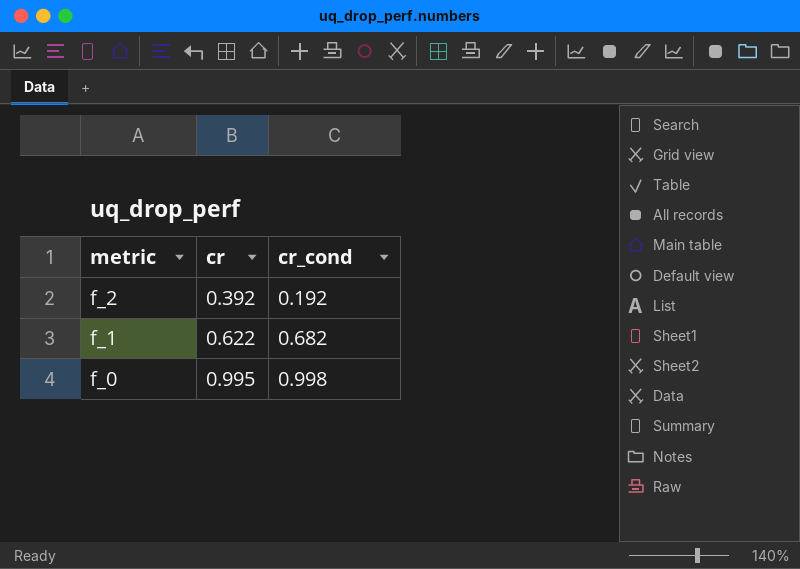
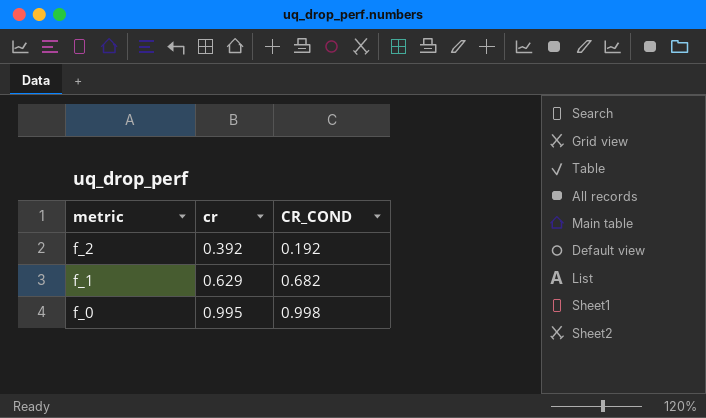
column name: cr_cond -> CR_COND
f_1 | cr: 0.622 -> 0.629

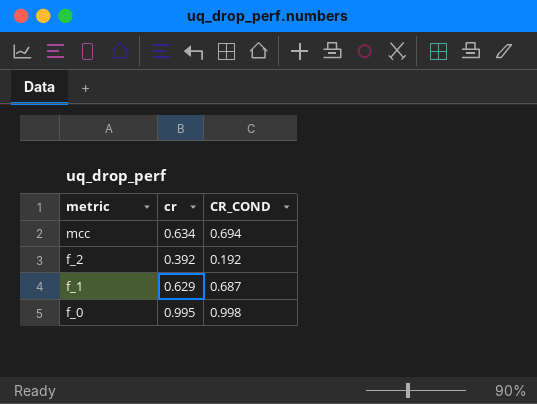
row mcc: none -> 0.634 | 0.694
f_1 | CR_COND: 0.682 -> 0.687

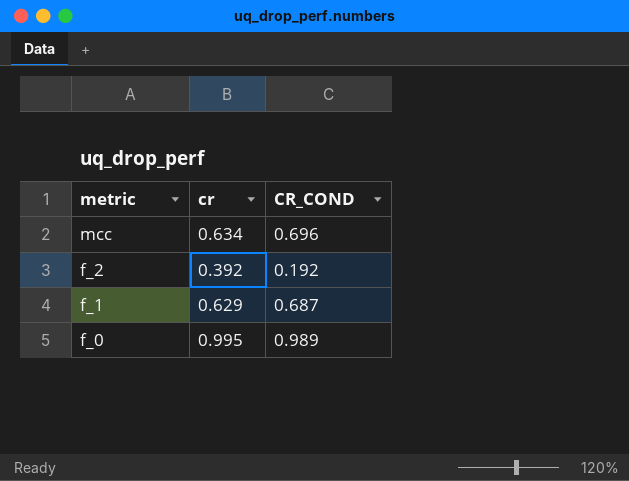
mcc | CR_COND: 0.694 -> 0.696
f_0 | CR_COND: 0.998 -> 0.989

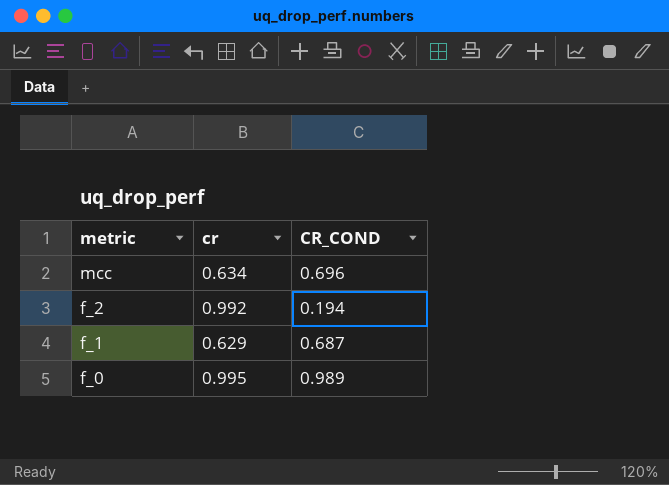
f_2 | cr: 0.392 -> 0.992
f_2 | CR_COND: 0.192 -> 0.194

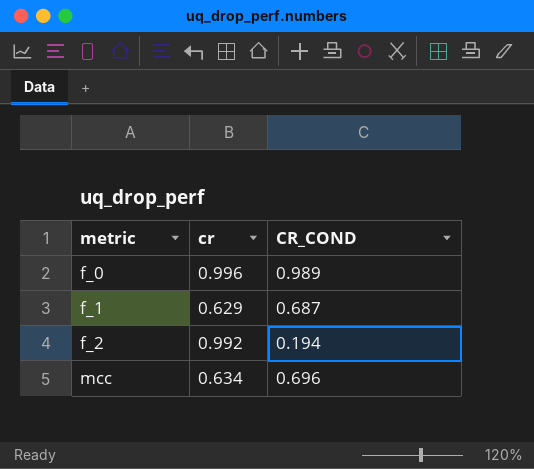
row order: metric descending -> metric ascending
f_0 | cr: 0.995 -> 0.996

